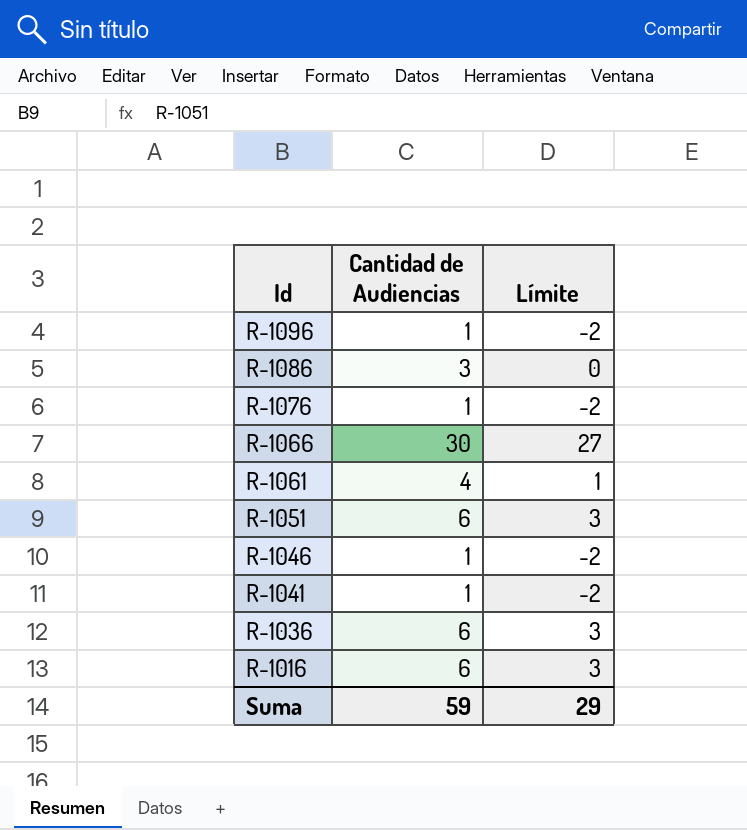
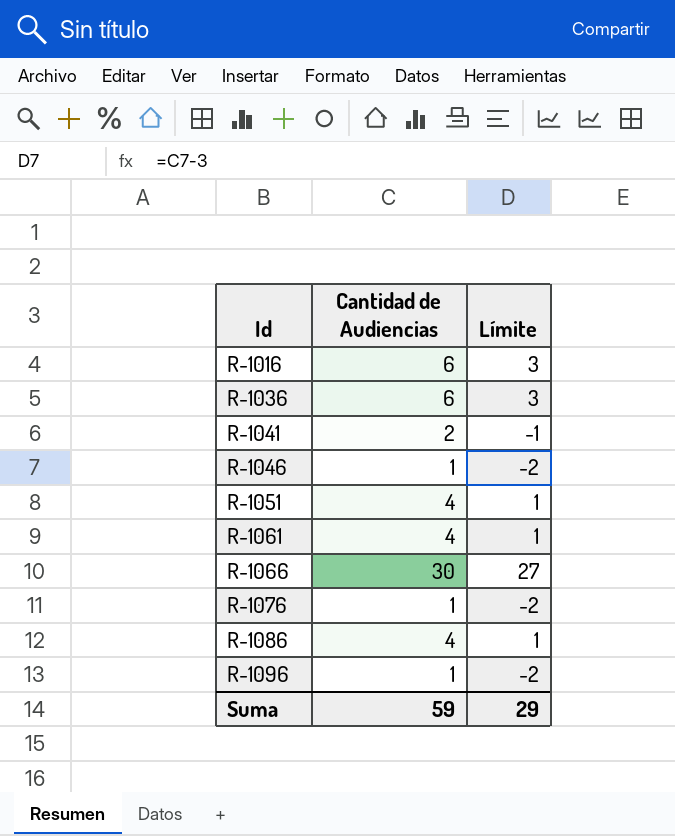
row order: Id descending -> Id ascending
R-1041 | Cantidad de Audiencias: 1 -> 2
R-1041 | Límite: -2 -> -1
R-1051 | Cantidad de Audiencias: 6 -> 4
R-1051 | Límite: 3 -> 1
R-1086 | Cantidad de Audiencias: 3 -> 4
R-1086 | Límite: 0 -> 1

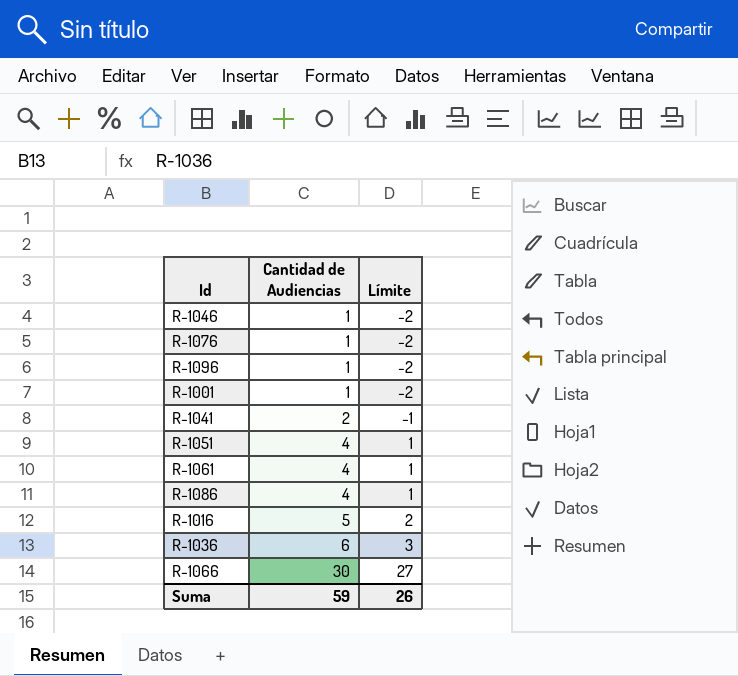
row order: Id ascending -> Cantidad de Audiencias ascending
row R-1001: none -> 1 | -2
R-1016 | Cantidad de Audiencias: 6 -> 5
R-1016 | Límite: 3 -> 2
Suma | Límite: 29 -> 26

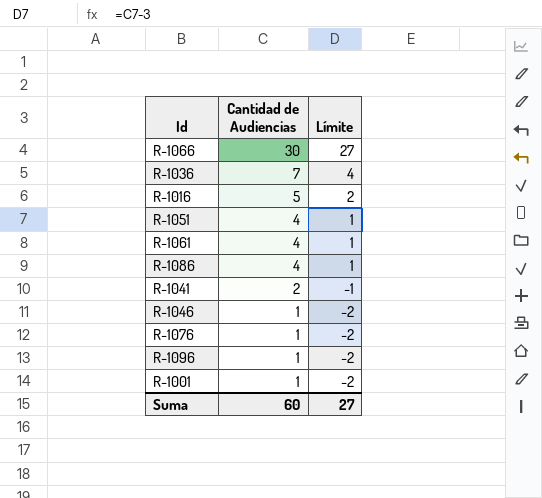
row order: Cantidad de Audiencias ascending -> Cantidad de Audiencias descending
R-1036 | Cantidad de Audiencias: 6 -> 7
R-1036 | Límite: 3 -> 4
Suma | Cantidad de Audiencias: 59 -> 60
Suma | Límite: 26 -> 27

